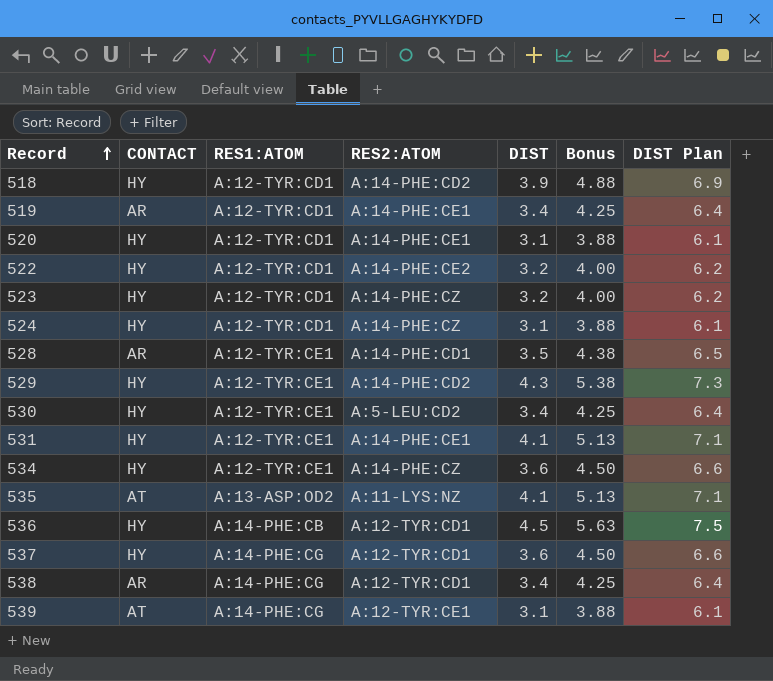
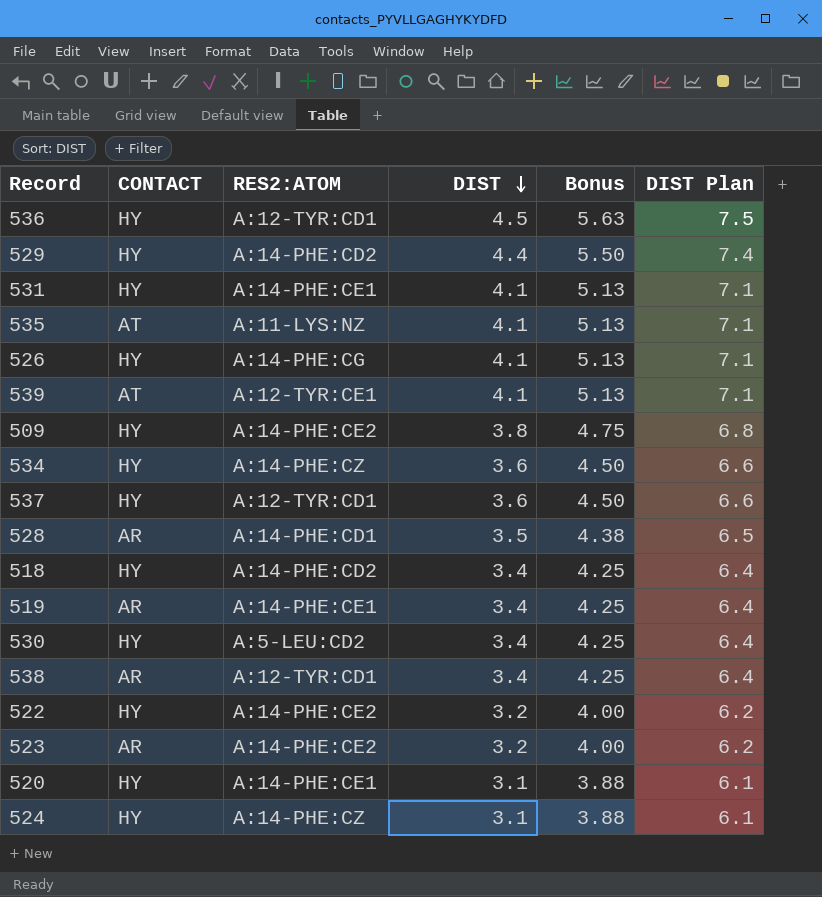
row order: Record ascending -> DIST descending
column RES1:ATOM | position: 3 -> none
529 | DIST: 4.3 -> 4.4
529 | Bonus: 5.38 -> 5.50
529 | DIST Plan: 7.3 -> 7.4
row 526: none -> HY | A:14-PHE:CG | 4.1 | 5.13 | 7.1
539 | DIST: 3.1 -> 4.1
539 | Bonus: 3.88 -> 5.13
539 | DIST Plan: 6.1 -> 7.1
row 509: none -> HY | A:14-PHE:CE2 | 3.8 | 4.75 | 6.8
518 | DIST: 3.9 -> 3.4
518 | Bonus: 4.88 -> 4.25
518 | DIST Plan: 6.9 -> 6.4
523 | CONTACT: HY -> AR
523 | RES2:ATOM: A:14-PHE:CZ -> A:14-PHE:CE2

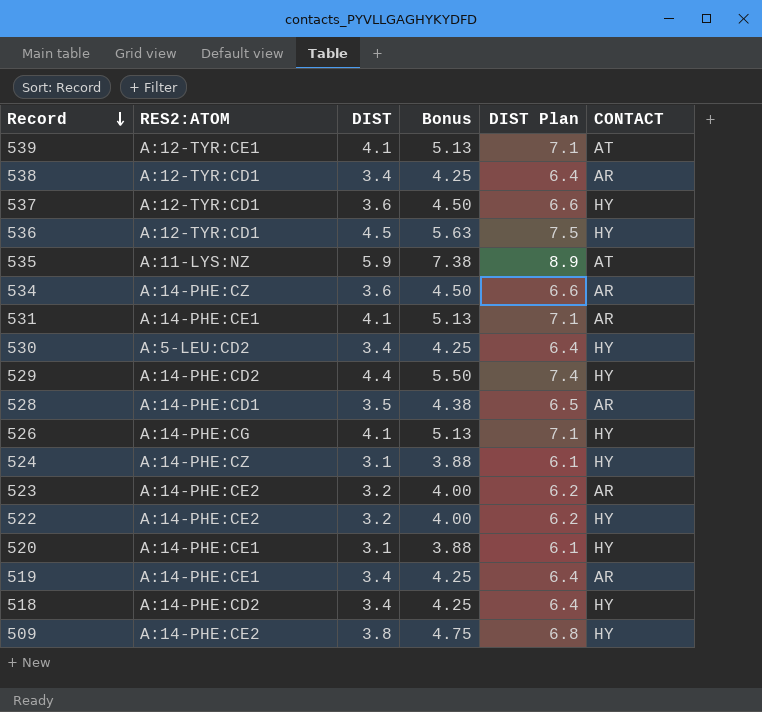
row order: DIST descending -> Record descending
column CONTACT | position: 2 -> 6
535 | DIST: 4.1 -> 5.9
535 | Bonus: 5.13 -> 7.38
535 | DIST Plan: 7.1 -> 8.9
534 | CONTACT: HY -> AR
531 | CONTACT: HY -> AR

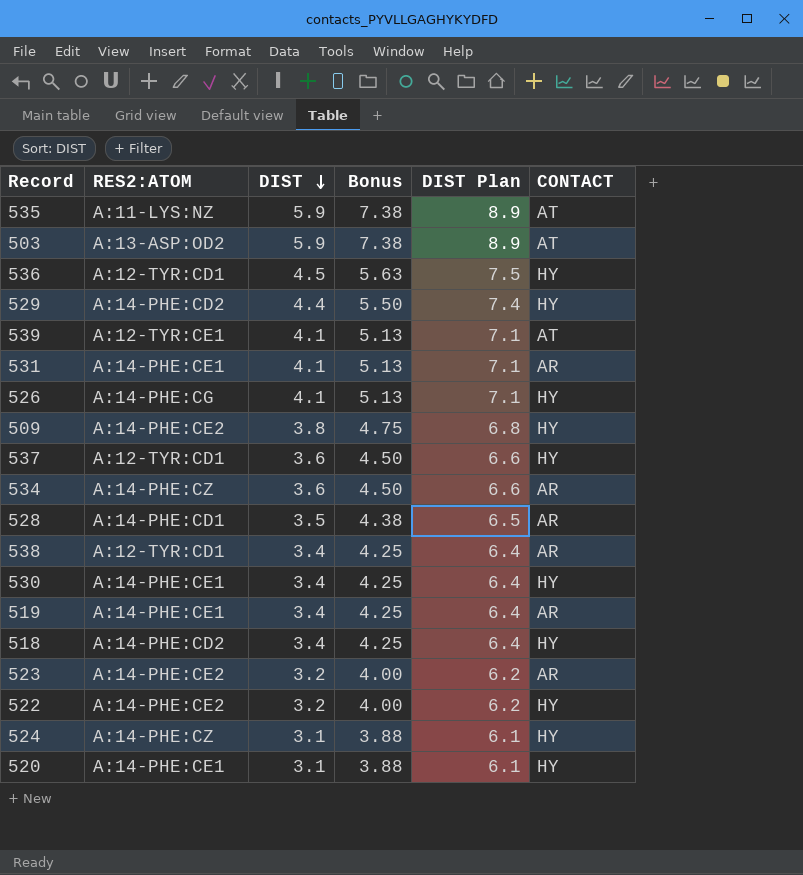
row order: Record descending -> DIST descending
row 503: none -> A:13-ASP:OD2 | 5.9 | 7.38 | 8.9 | AT
530 | RES2:ATOM: A:5-LEU:CD2 -> A:14-PHE:CE1

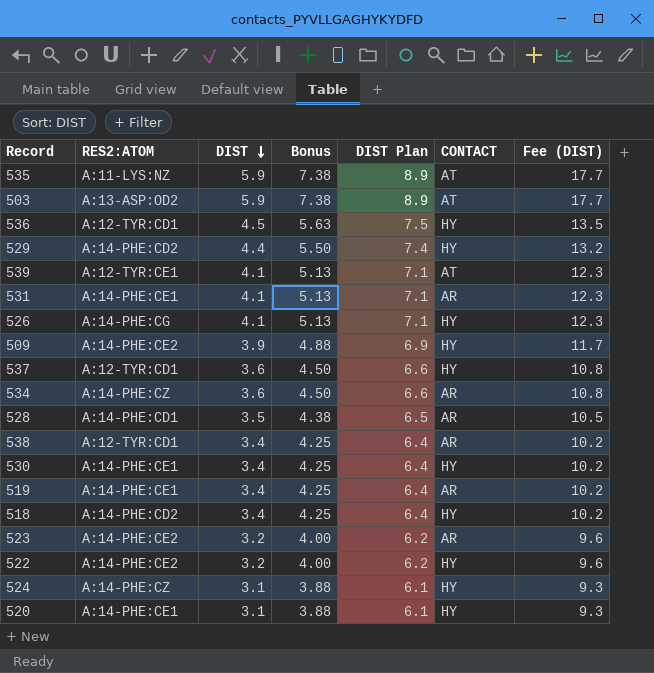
column Fee (DIST) | formula: none -> [DIST] * 3
509 | DIST: 3.8 -> 3.9
509 | Bonus: 4.75 -> 4.88
509 | DIST Plan: 6.8 -> 6.9

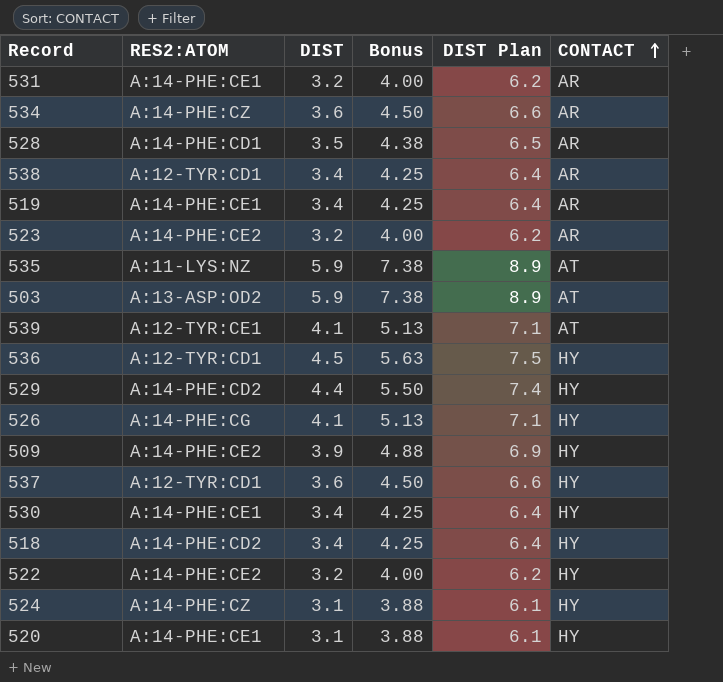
row order: DIST descending -> CONTACT ascending
column Fee (DIST) | formula: [DIST] * 3 -> none
531 | DIST: 4.1 -> 3.2
531 | Bonus: 5.13 -> 4.00
531 | DIST Plan: 7.1 -> 6.2

